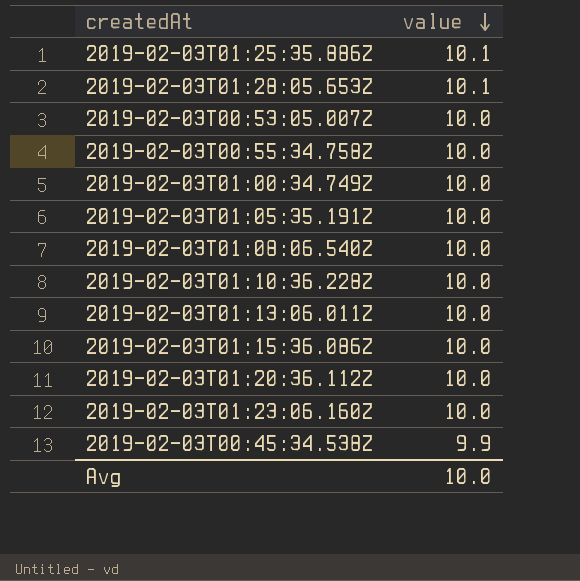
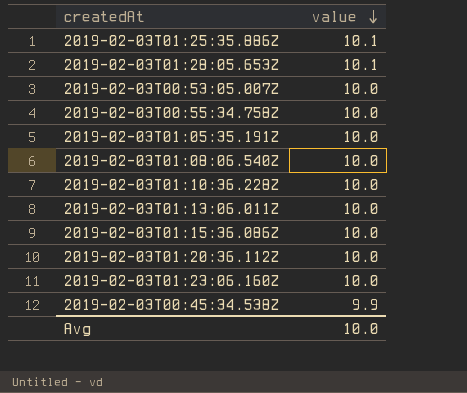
row 2019-02-03T01:00:34.749Z: 10.0 -> none

